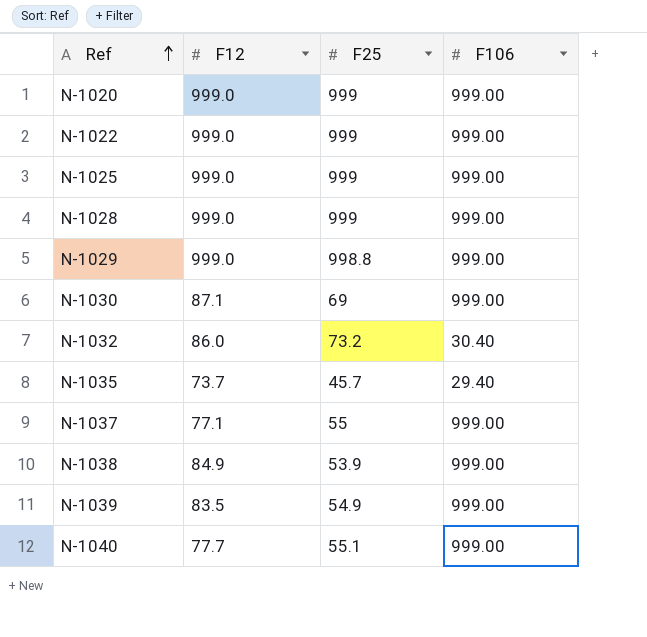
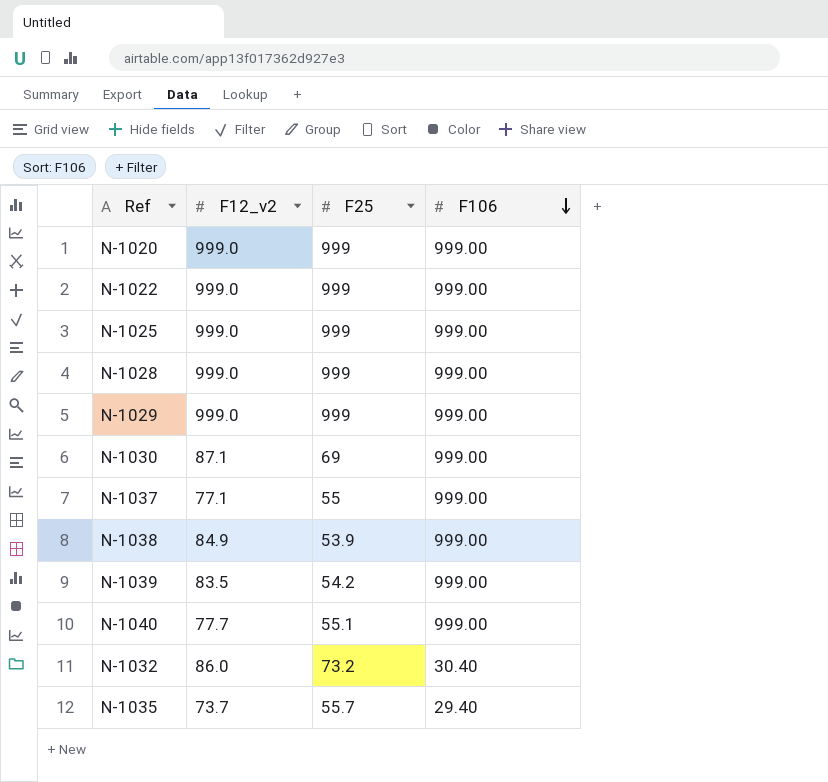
row order: Ref ascending -> F106 descending
column name: F12 -> F12_v2
N-1029 | F25: 998.8 -> 999
N-1039 | F25: 54.9 -> 54.2
N-1035 | F25: 45.7 -> 55.7

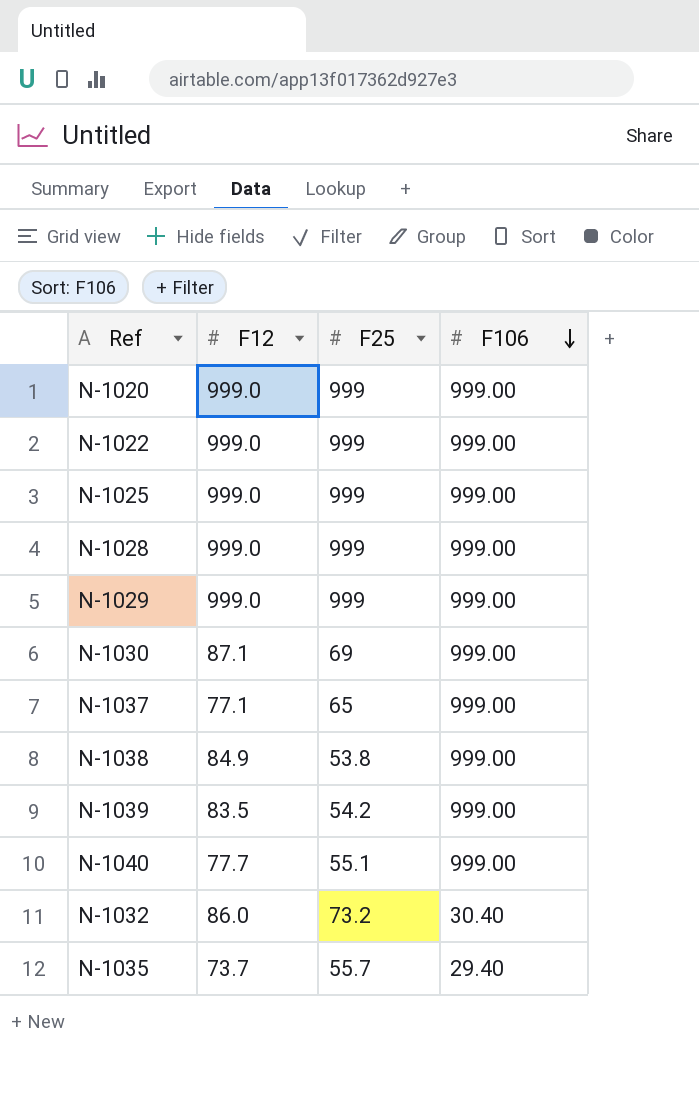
column name: F12_v2 -> F12
N-1037 | F25: 55 -> 65
N-1038 | F25: 53.9 -> 53.8

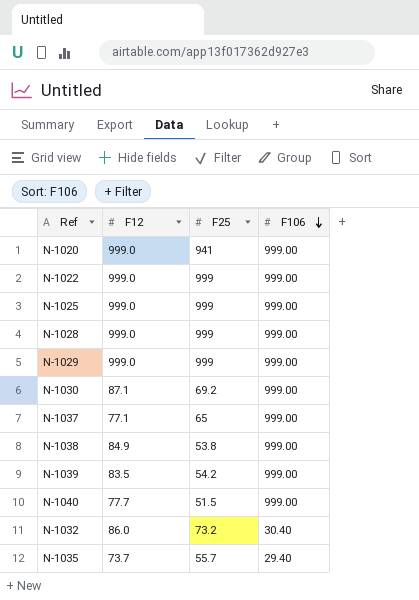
N-1020 | F25: 999 -> 941
N-1030 | F25: 69 -> 69.2
N-1040 | F25: 55.1 -> 51.5

